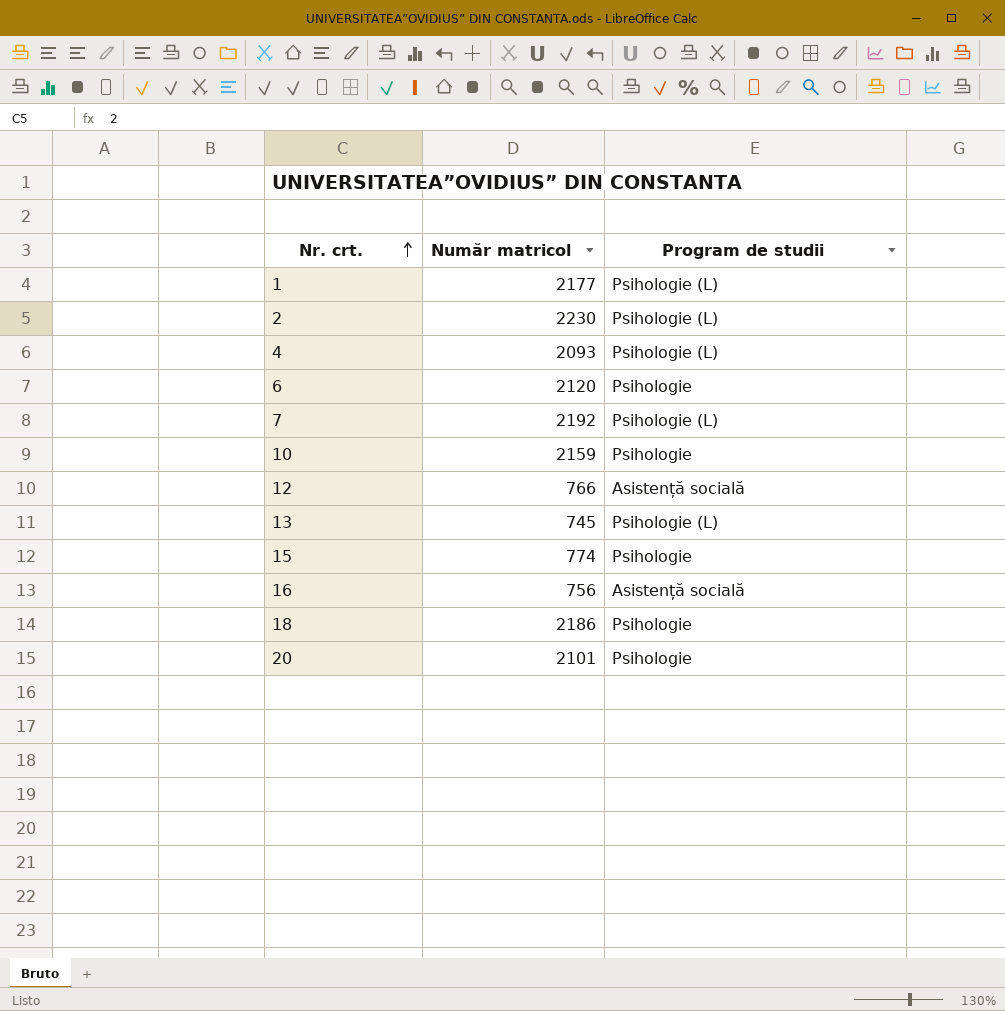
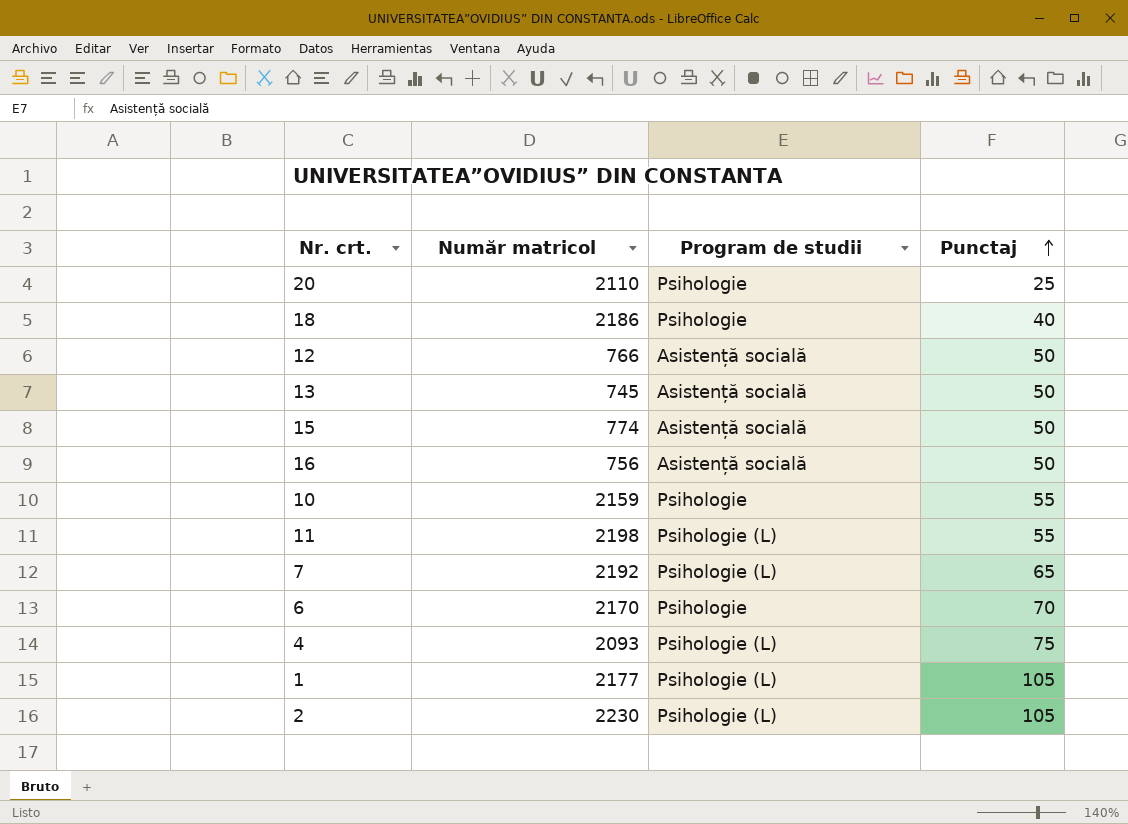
row order: Nr. crt. ascending -> Punctaj ascending
column Punctaj | position: none -> 4
20 | Număr matricol: 2101 -> 2110
13 | Program de studii: Psihologie (L) -> Asistență socială
15 | Program de studii: Psihologie -> Asistență socială
row 11: none -> 2198 | Psihologie (L) | 55
6 | Număr matricol: 2120 -> 2170

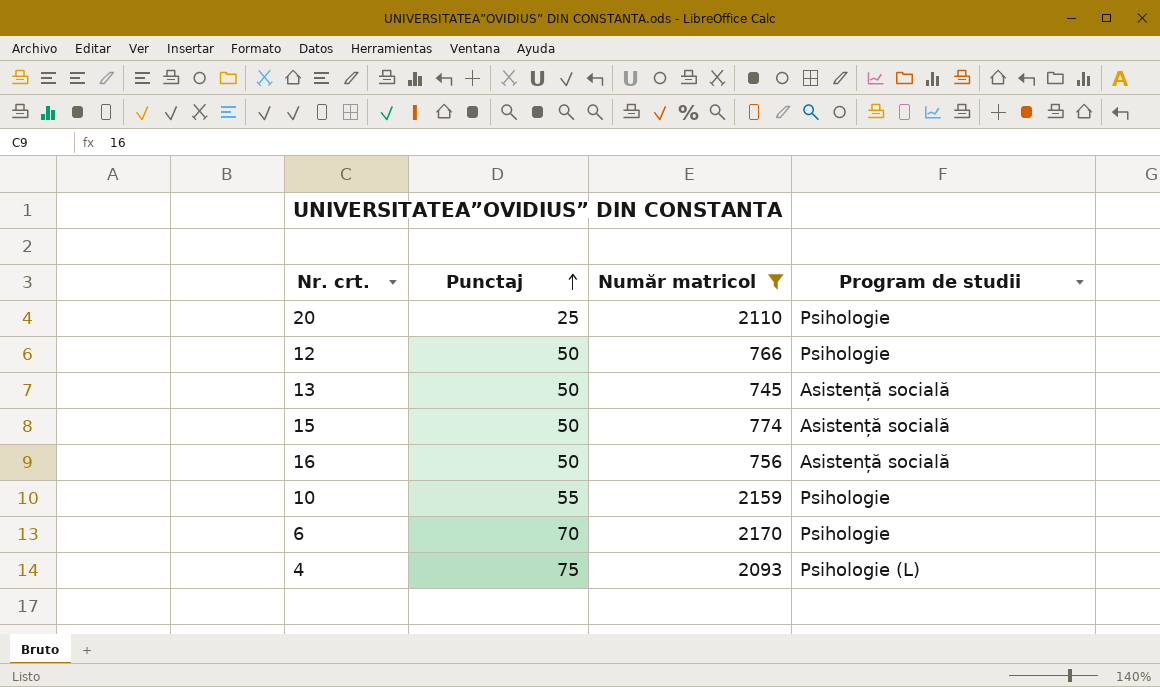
filter: none -> Număr matricol <= 2170
column Punctaj | position: 4 -> 2
12 | Program de studii: Asistență socială -> Psihologie

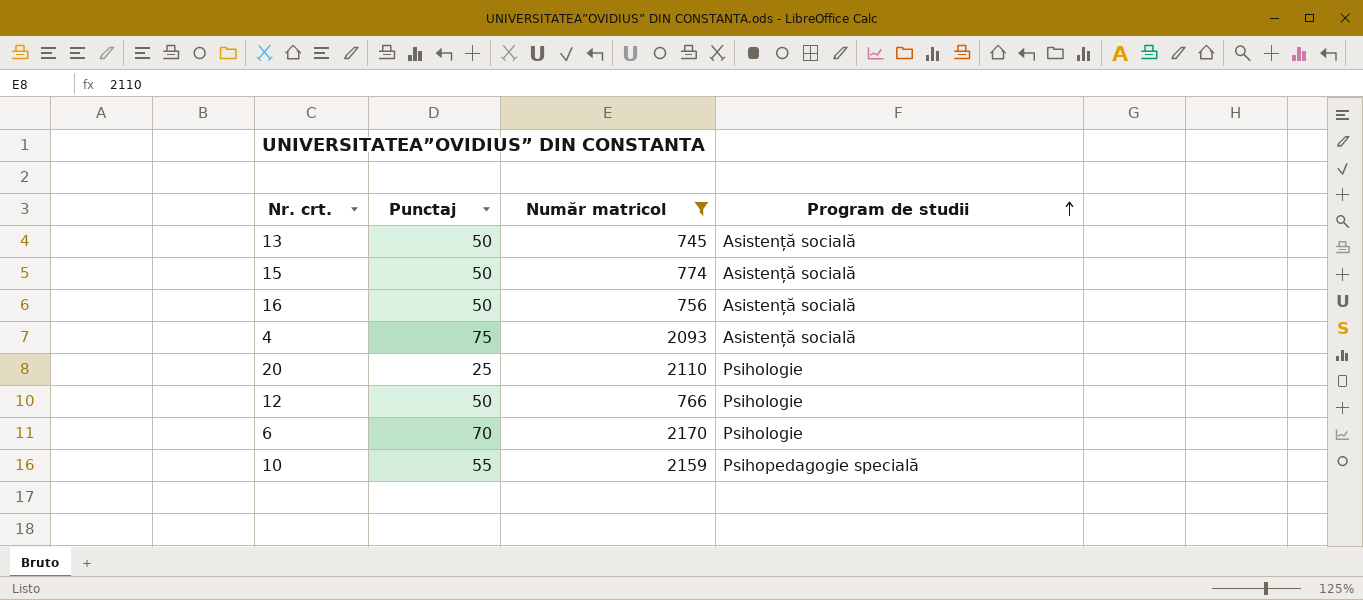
row order: Punctaj ascending -> Program de studii ascending
4 | Program de studii: Psihologie (L) -> Asistență socială
10 | Program de studii: Psihologie -> Psihopedagogie specială

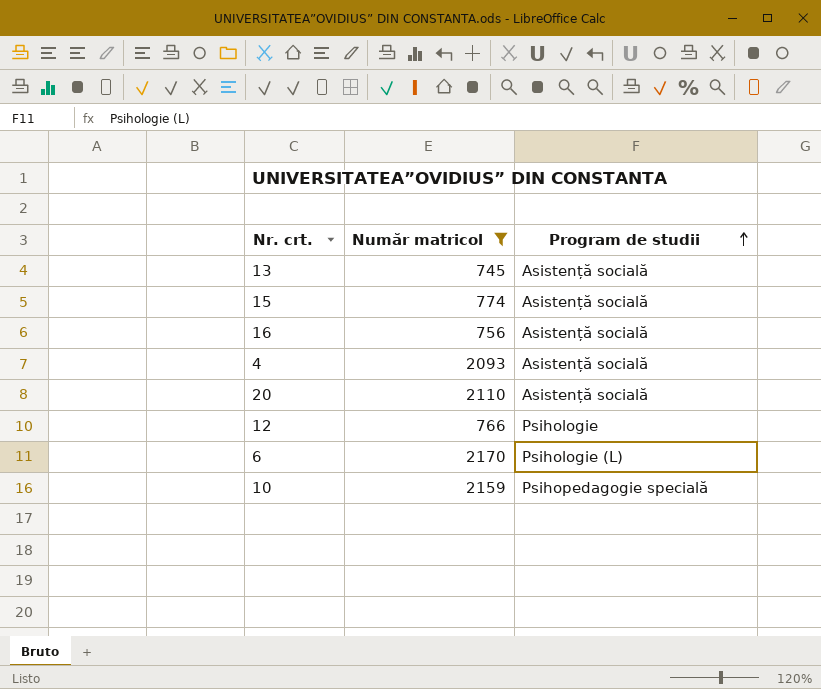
column Punctaj | position: 2 -> none
20 | Program de studii: Psihologie -> Asistență socială
6 | Program de studii: Psihologie -> Psihologie (L)

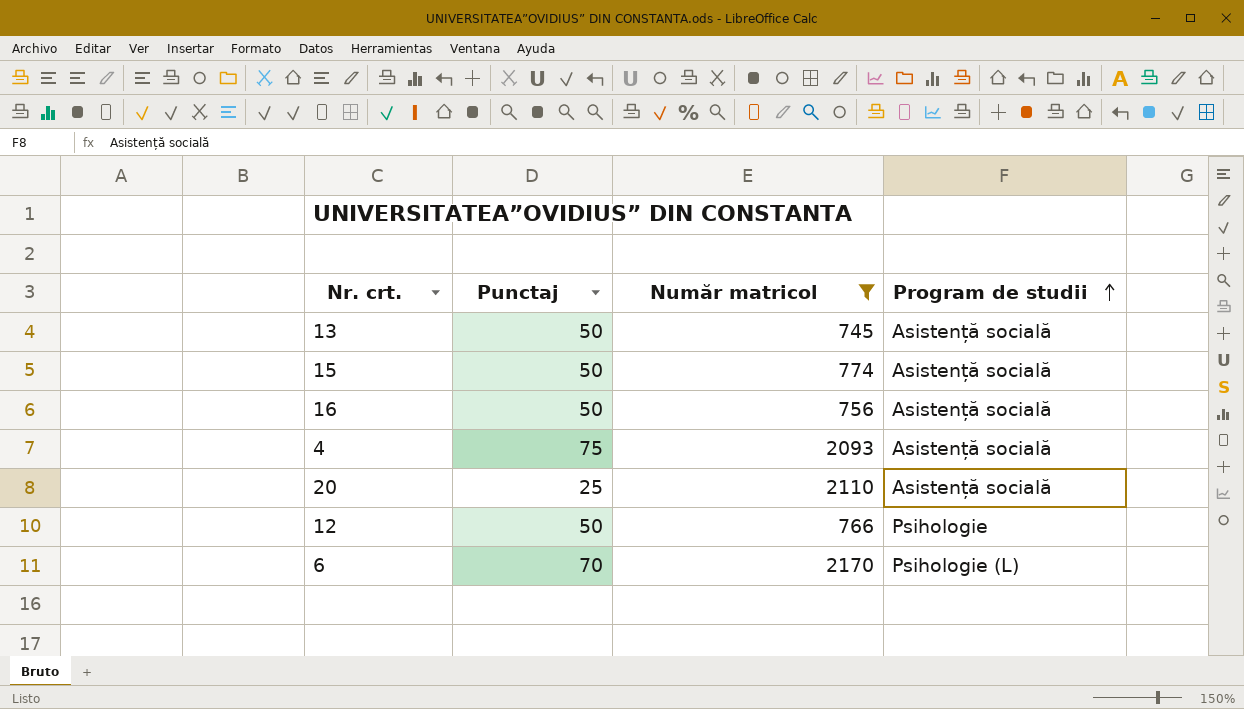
column Punctaj | position: none -> 2
row 10: 2159 | Psihopedagogie specială -> none

